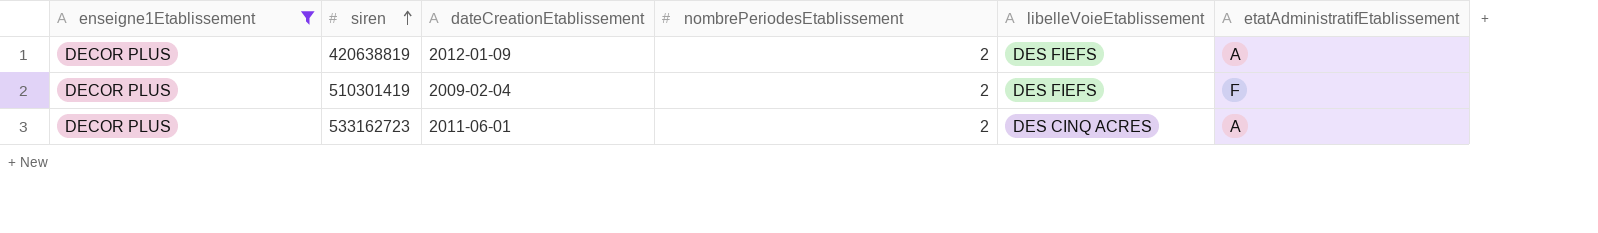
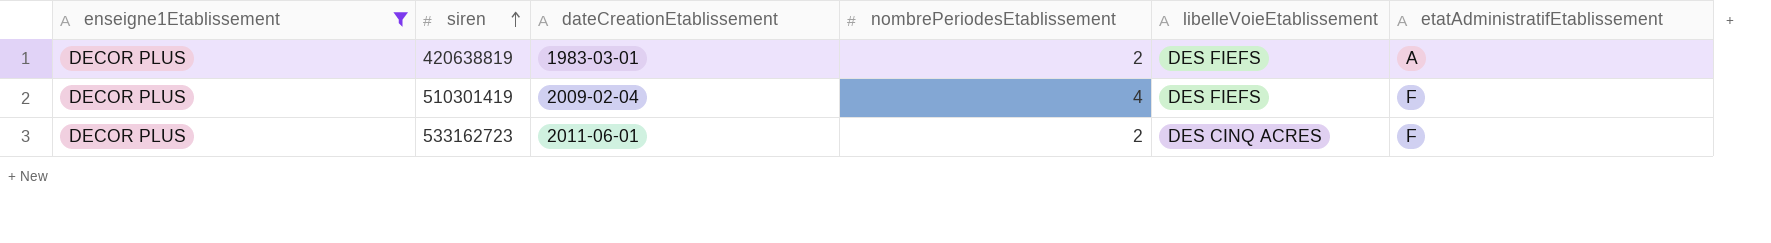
420638819 | dateCreationEtablissement: 2012-01-09 -> 1983-03-01
510301419 | nombrePeriodesEtablissement: 2 -> 4
533162723 | etatAdministratifEtablissement: A -> F

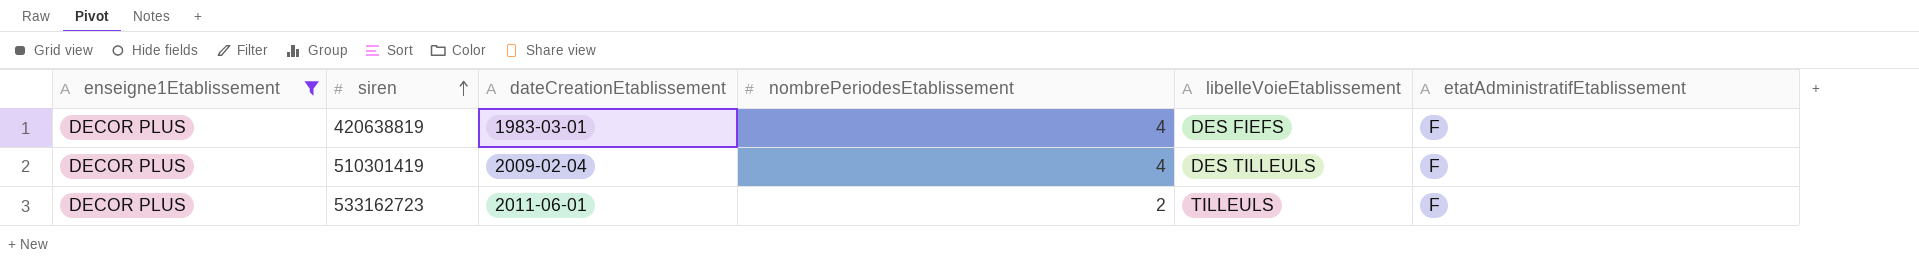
420638819 | nombrePeriodesEtablissement: 2 -> 4
420638819 | etatAdministratifEtablissement: A -> F
510301419 | libelleVoieEtablissement: DES FIEFS -> DES TILLEULS
533162723 | libelleVoieEtablissement: DES CINQ ACRES -> TILLEULS

